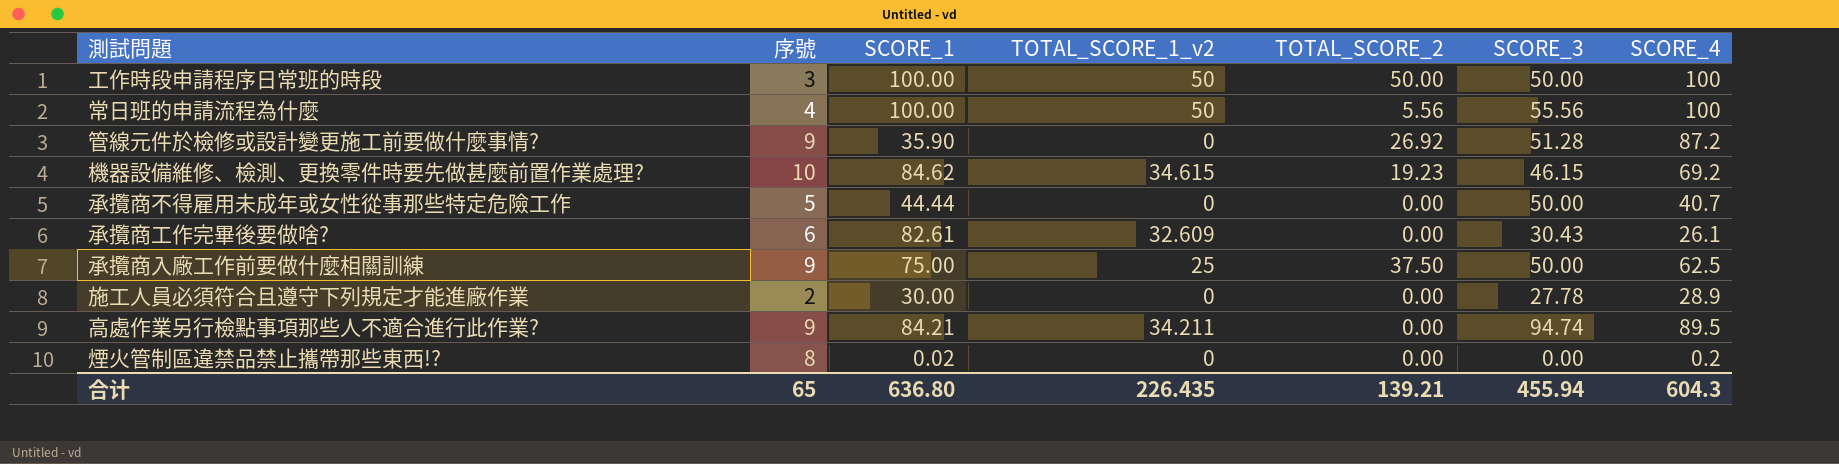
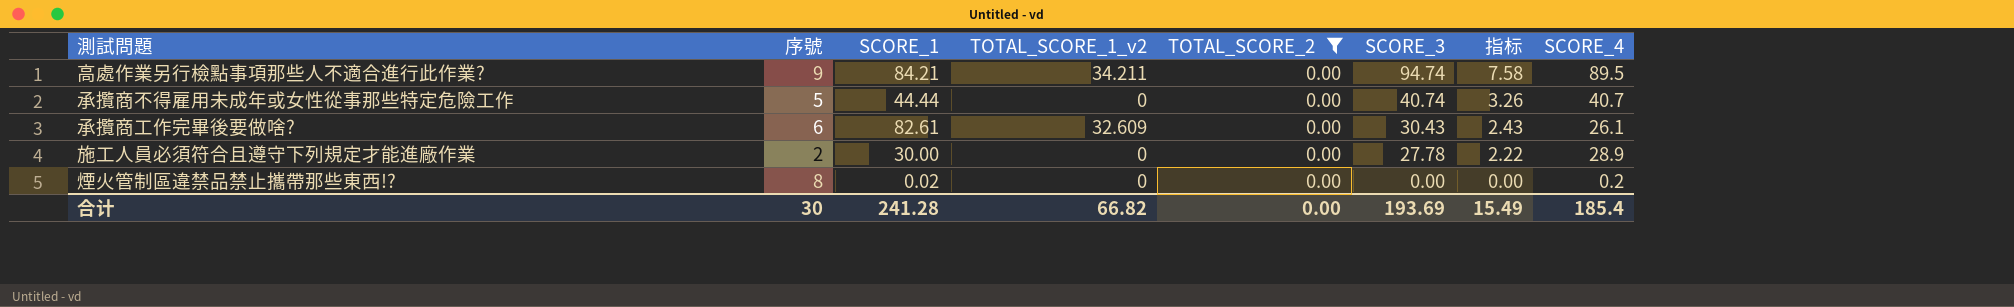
filter: none -> TOTAL_SCORE_2 = 0.00
row order: none -> SCORE_3 descending
column 指标 | formula: none -> [SCORE_3] * 0.08
承攬商不得雇用未成年或女性從事那些特定危險工作 | SCORE_3: 50.00 -> 40.74
合计 | 序號: 65 -> 30
合计 | SCORE_1: 636.80 -> 241.28
合计 | TOTAL_SCORE_1_v2: 226.435 -> 66.82
合计 | TOTAL_SCORE_2: 139.21 -> 0.00
合计 | SCORE_3: 455.94 -> 193.69
合计 | SCORE_4: 604.3 -> 185.4

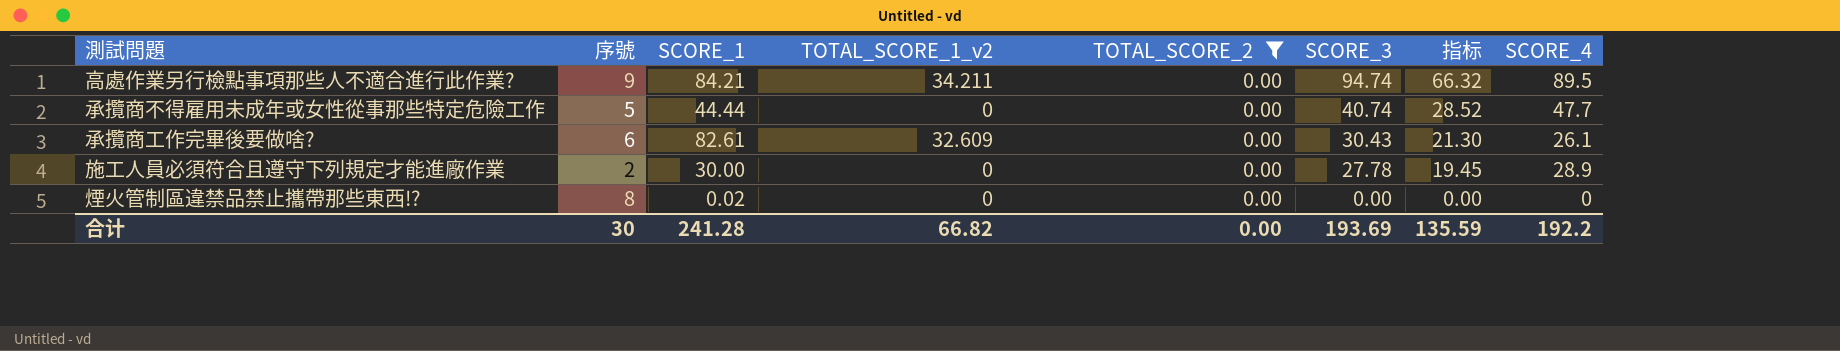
column 指标 | formula: [SCORE_3] * 0.08 -> [SCORE_3] * 0.7
承攬商不得雇用未成年或女性從事那些特定危險工作 | SCORE_4: 40.7 -> 47.7
煙火管制區違禁品禁止攜帶那些東西!? | SCORE_4: 0.2 -> 0
合计 | 指标: 15.49 -> 135.59
合计 | SCORE_4: 185.4 -> 192.2

